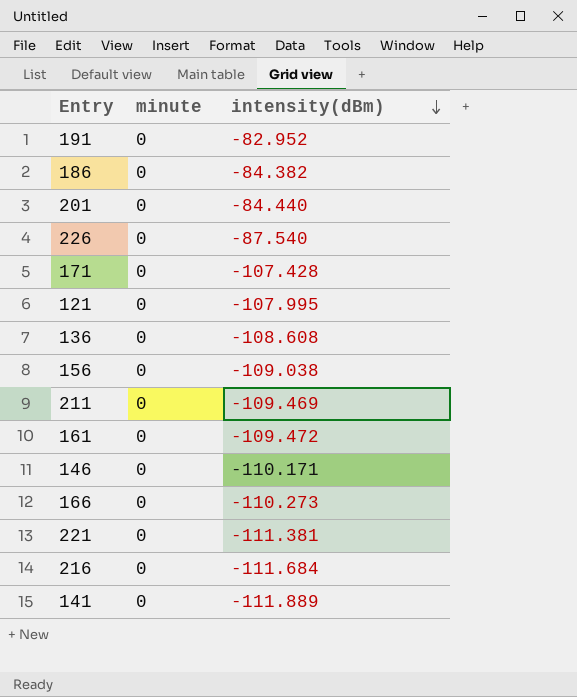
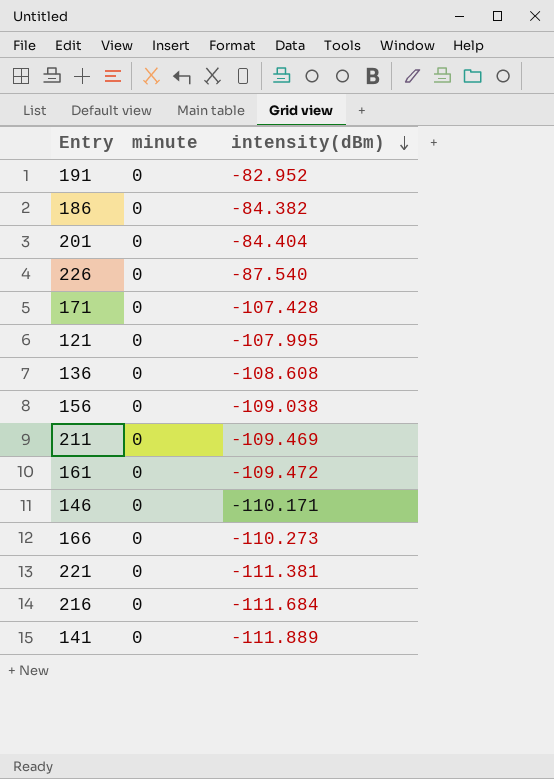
201 | intensity(dBm): -84.440 -> -84.404

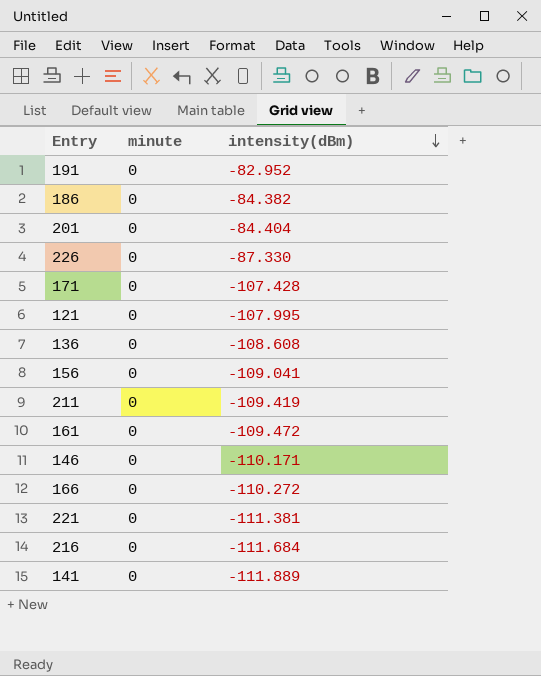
226 | intensity(dBm): -87.540 -> -87.330
156 | intensity(dBm): -109.038 -> -109.041
211 | intensity(dBm): -109.469 -> -109.419
166 | intensity(dBm): -110.273 -> -110.272

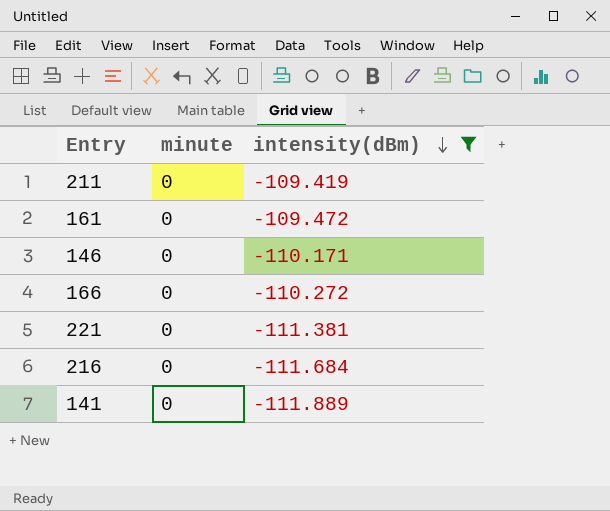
filter: none -> intensity(dBm) <= -109.419

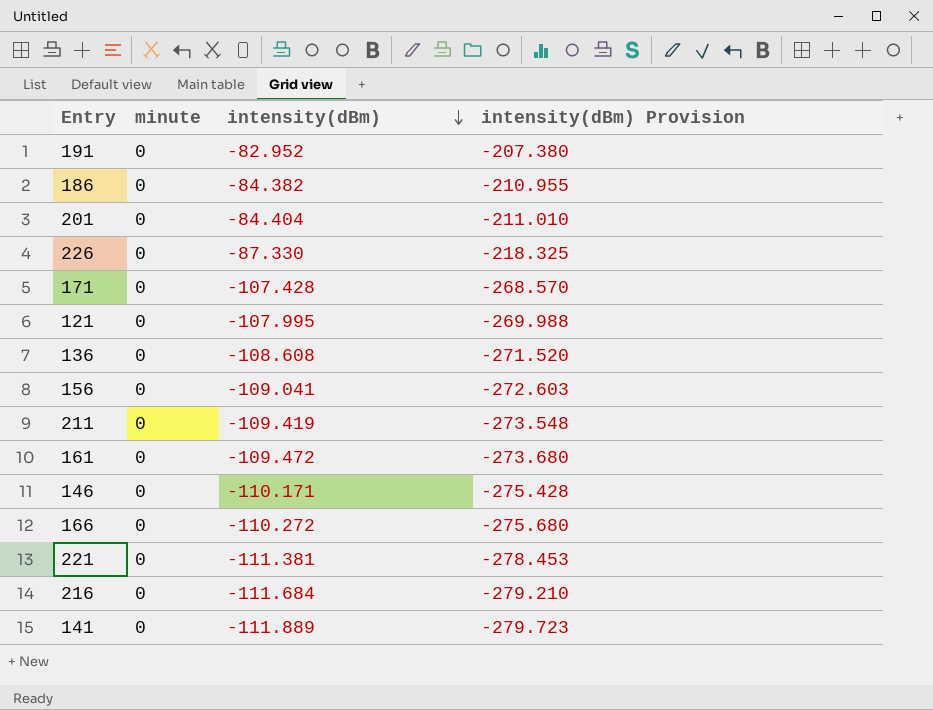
filter: intensity(dBm) <= -109.419 -> none
column intensity(dBm) Provision | formula: none -> [intensity(dBm)] * 2.5

